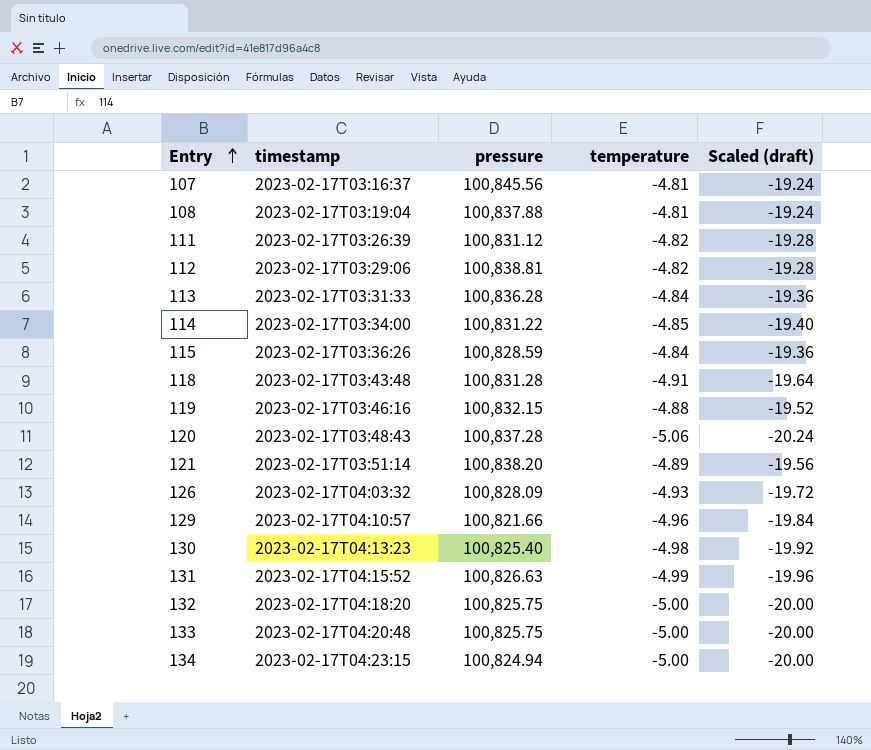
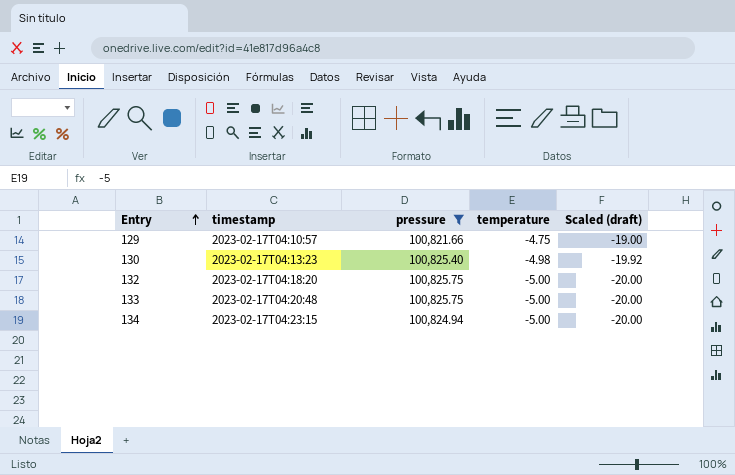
filter: none -> pressure <= 100,825.75
129 | temperature: -4.96 -> -4.75
129 | Scaled (draft): -19.84 -> -19.00

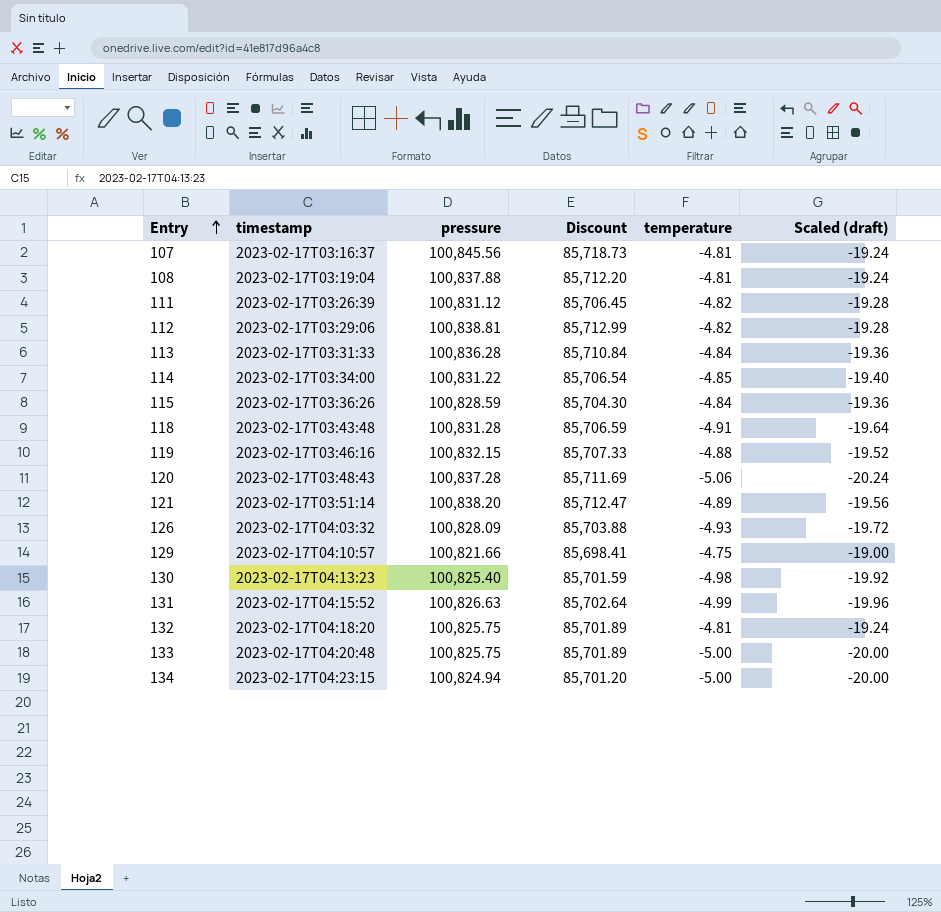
filter: pressure <= 100,825.75 -> none
column Discount | formula: none -> [pressure] * 0.85
132 | temperature: -5.00 -> -4.81
132 | Scaled (draft): -20.00 -> -19.24

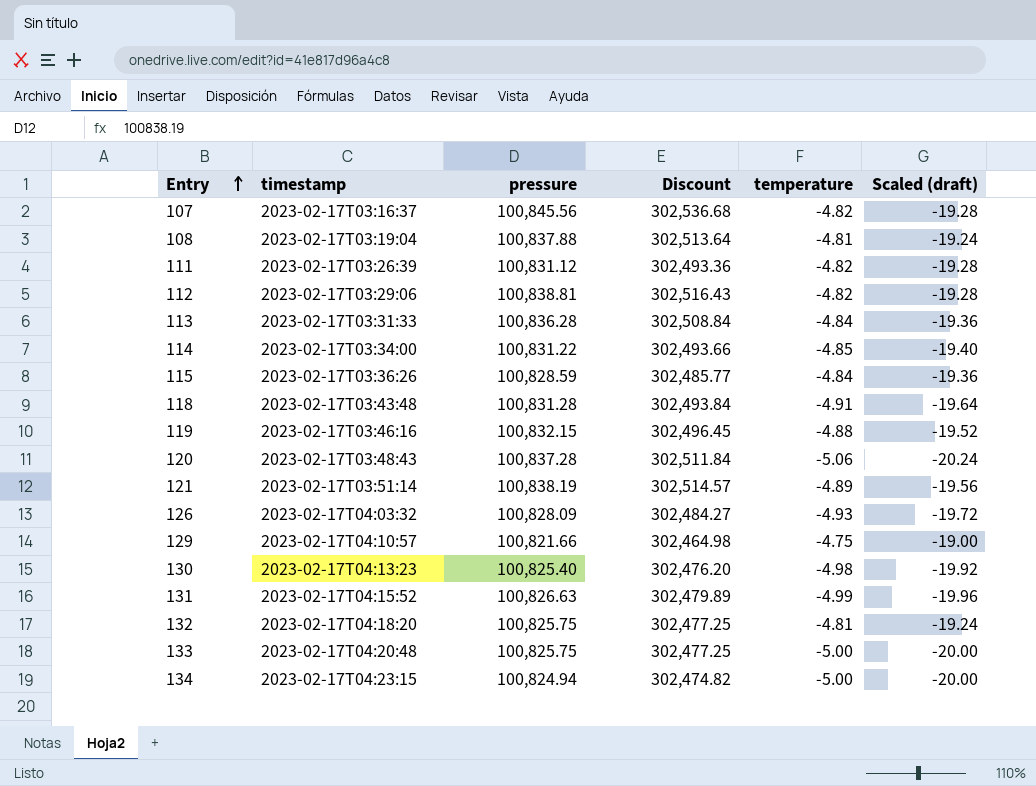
column Discount | formula: [pressure] * 0.85 -> [pressure] * 3
107 | temperature: -4.81 -> -4.82
107 | Scaled (draft): -19.24 -> -19.28
121 | pressure: 100,838.20 -> 100,838.19

